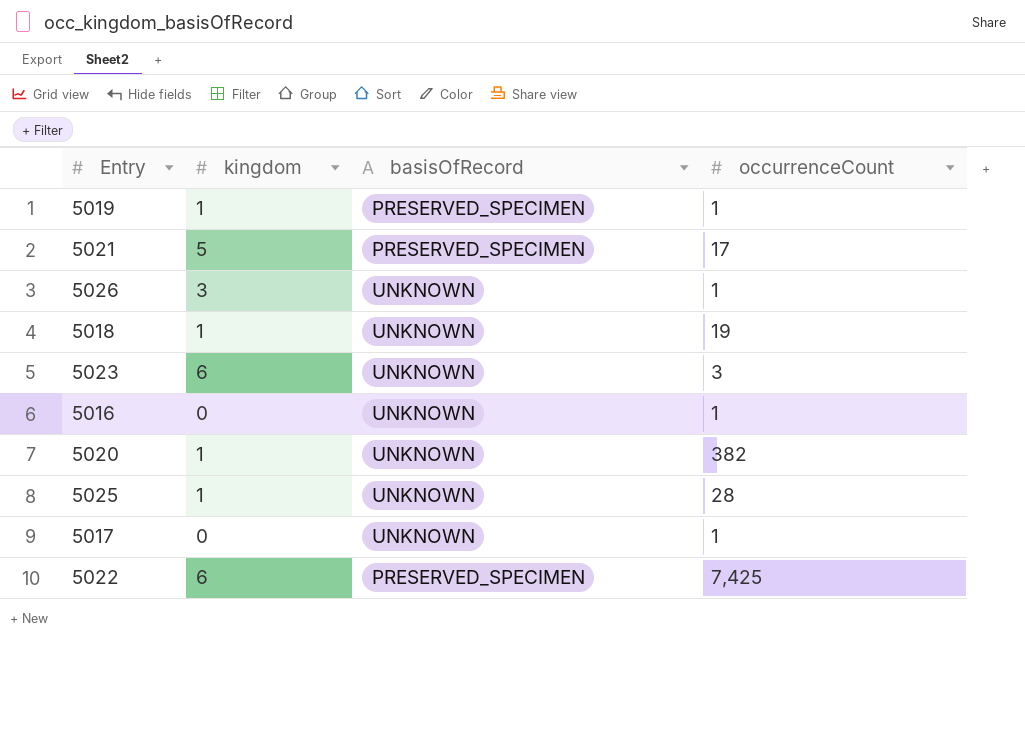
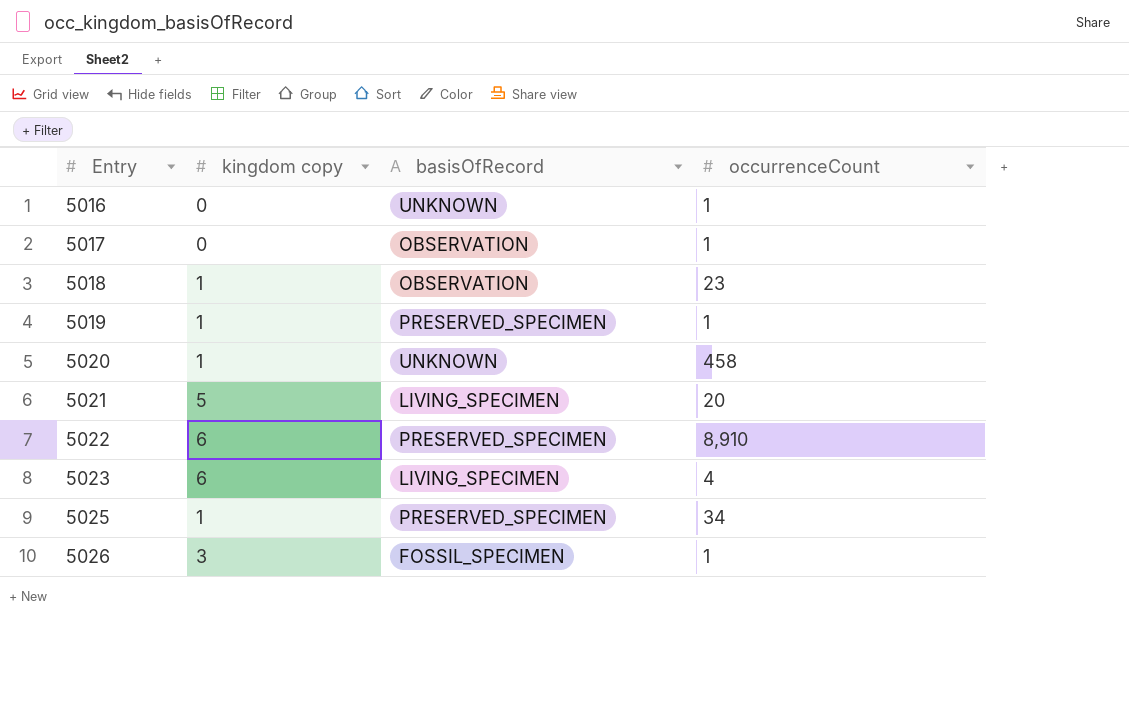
row order: none -> Entry ascending
column name: kingdom -> kingdom copy
5017 | basisOfRecord: UNKNOWN -> OBSERVATION
5018 | basisOfRecord: UNKNOWN -> OBSERVATION
5018 | occurrenceCount: 19 -> 23
5020 | occurrenceCount: 382 -> 458
5021 | basisOfRecord: PRESERVED_SPECIMEN -> LIVING_SPECIMEN
5021 | occurrenceCount: 17 -> 20
5022 | occurrenceCount: 7,425 -> 8,910
5023 | basisOfRecord: UNKNOWN -> LIVING_SPECIMEN
5023 | occurrenceCount: 3 -> 4
5025 | basisOfRecord: UNKNOWN -> PRESERVED_SPECIMEN
5025 | occurrenceCount: 28 -> 34
5026 | basisOfRecord: UNKNOWN -> FOSSIL_SPECIMEN

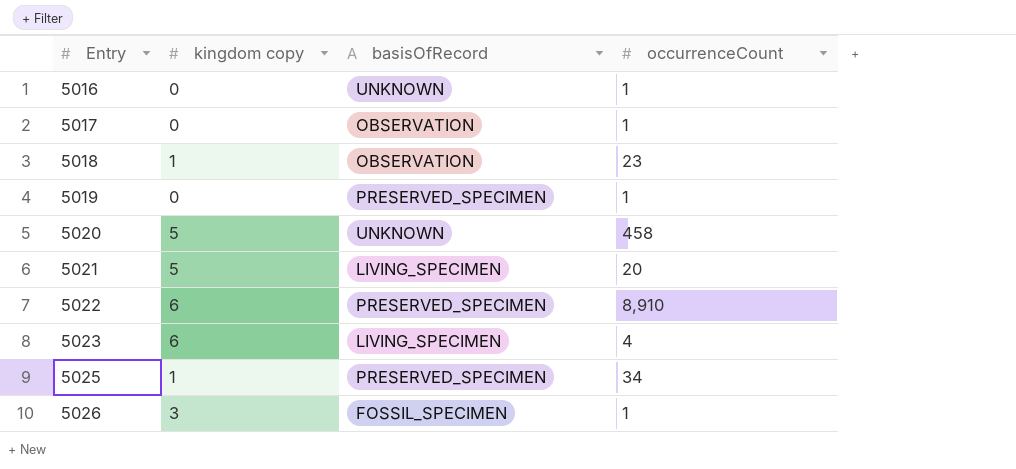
5019 | kingdom copy: 1 -> 0
5020 | kingdom copy: 1 -> 5

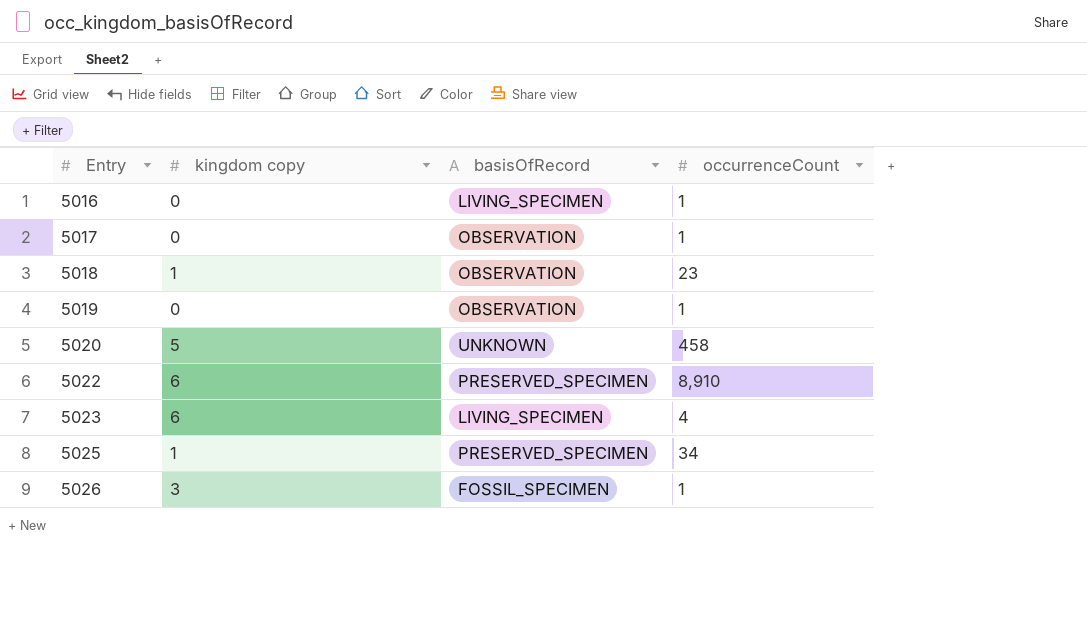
row 5021: 5 | LIVING_SPECIMEN | 20 -> none
5016 | basisOfRecord: UNKNOWN -> LIVING_SPECIMEN
5019 | basisOfRecord: PRESERVED_SPECIMEN -> OBSERVATION

